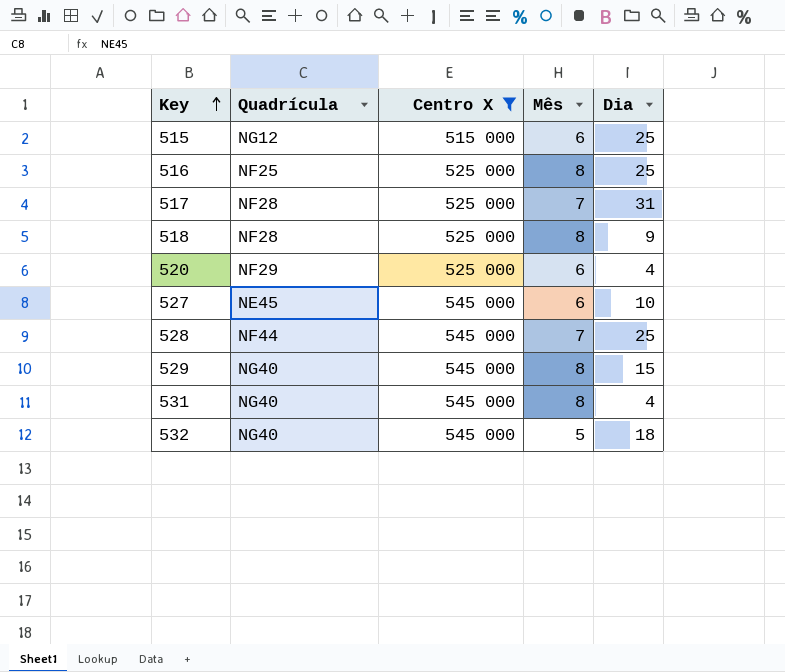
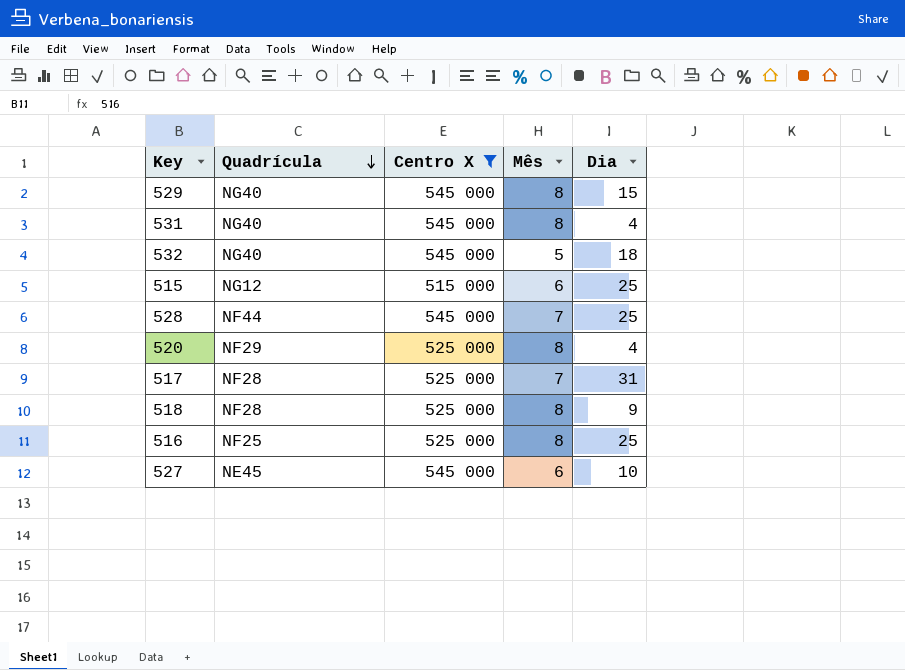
row order: Key ascending -> Quadrícula descending
520 | Mês: 6 -> 8

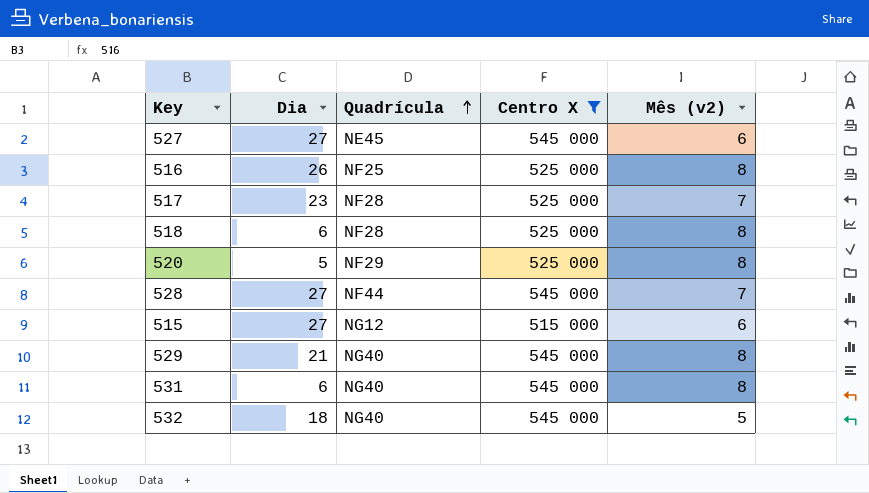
row order: Quadrícula descending -> Quadrícula ascending
column Dia | position: 5 -> 2
column name: Mês -> Mês (v2)
527 | Dia: 10 -> 27
516 | Dia: 25 -> 26
517 | Dia: 31 -> 23
518 | Dia: 9 -> 6
520 | Dia: 4 -> 5
528 | Dia: 25 -> 27
515 | Dia: 25 -> 27
529 | Dia: 15 -> 21
531 | Dia: 4 -> 6

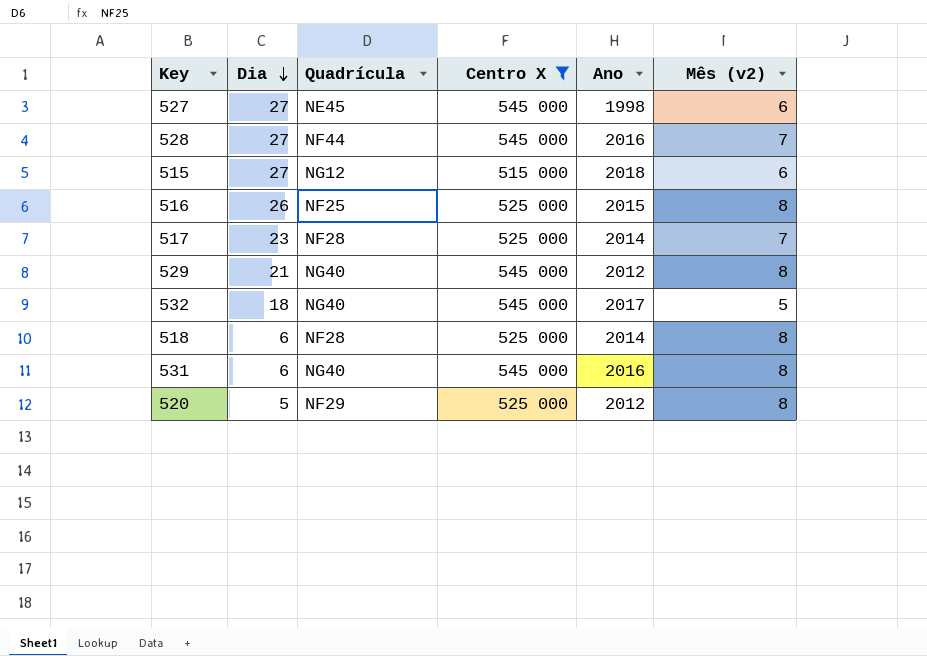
row order: Quadrícula ascending -> Dia descending
column Ano | position: none -> 5

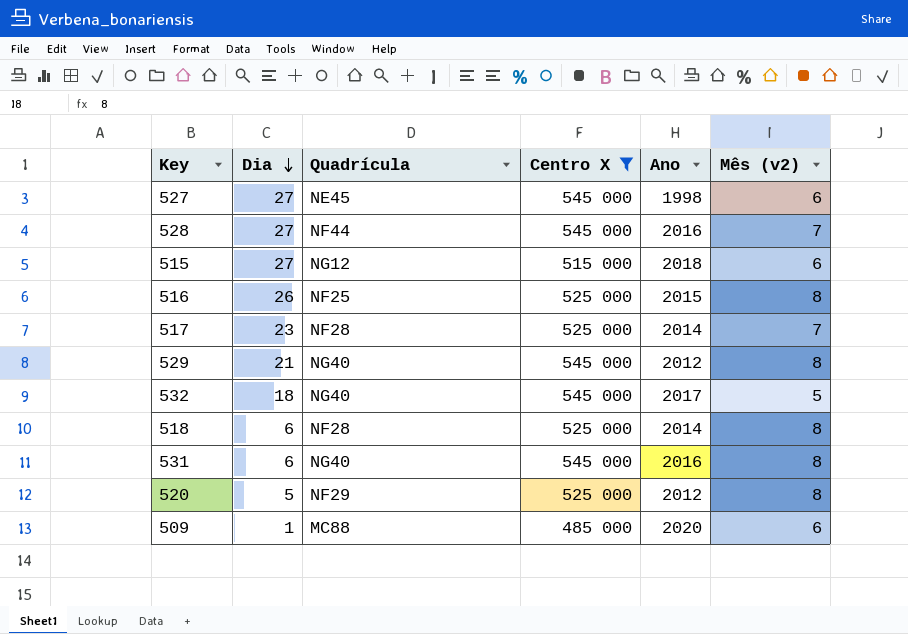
row 509: none -> 1 | MC88 | 485 000 | 2020 | 6

